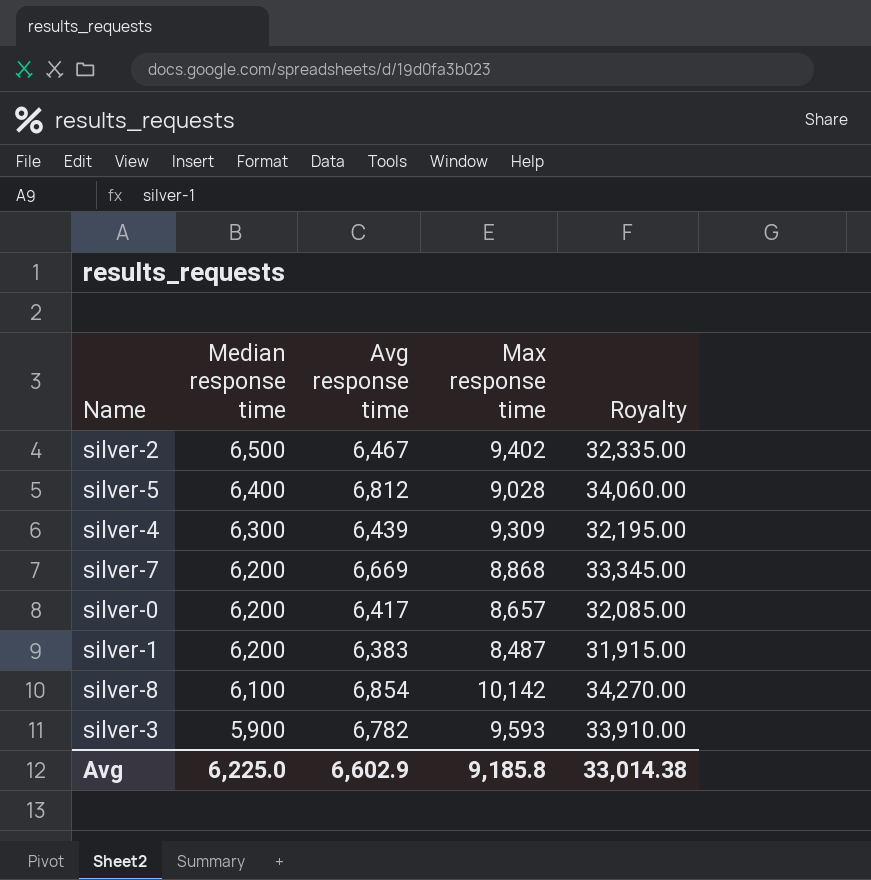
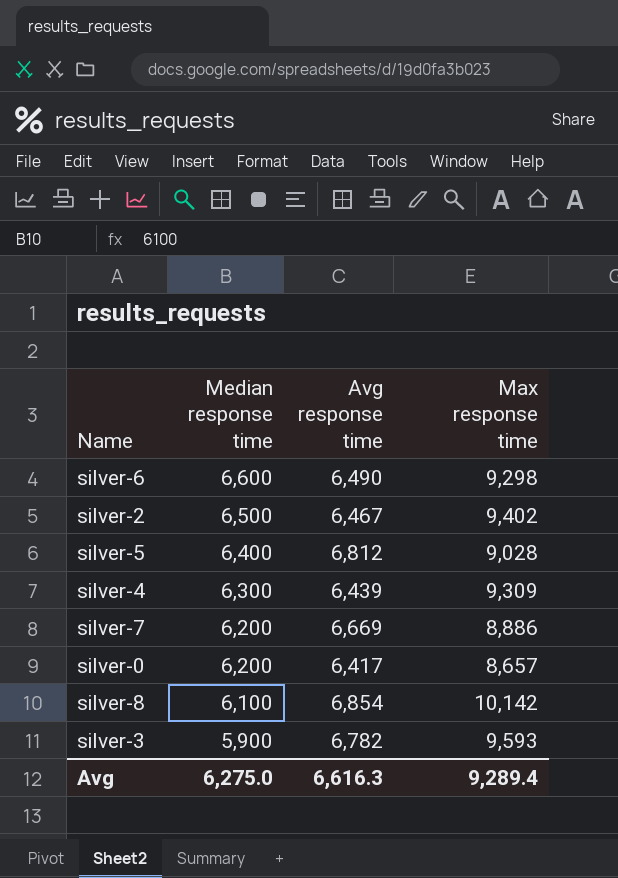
column Royalty | formula: [Avg response time] * 5 -> none
row silver-1: 6,200 | 6,383 | 8,487 | 31,915.00 -> none
row silver-6: none -> 6,600 | 6,490 | 9,298
silver-7 | Max response time: 8,868 -> 8,886
Avg | Median response time: 6,225.0 -> 6,275.0
Avg | Avg response time: 6,602.9 -> 6,616.3
Avg | Max response time: 9,185.8 -> 9,289.4

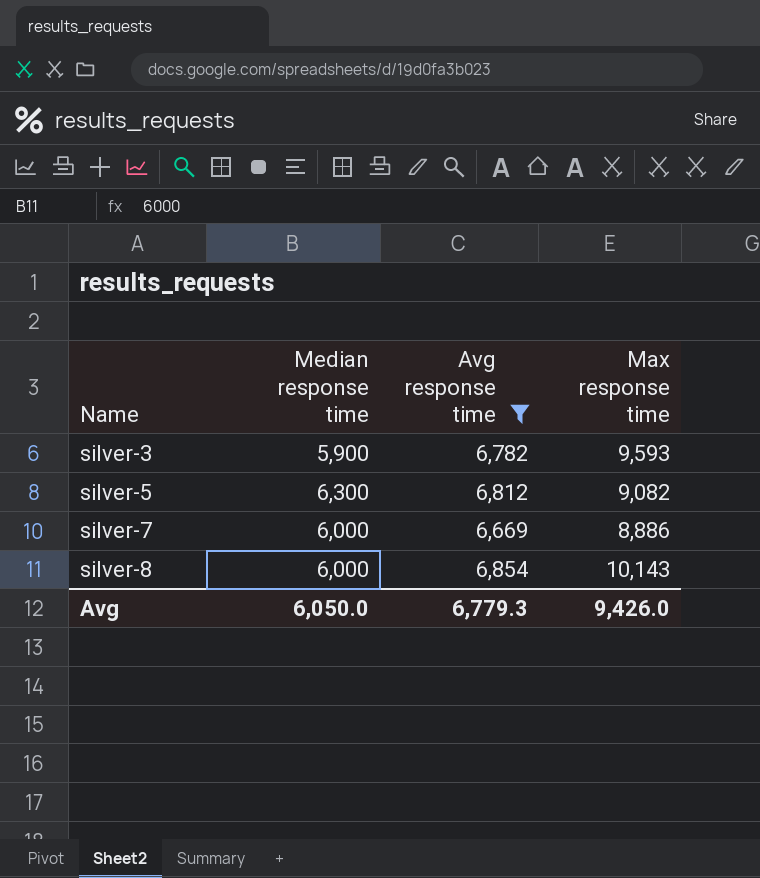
filter: none -> Avg response time >= 6,669
row order: Median response time descending -> Name ascending
silver-5 | Median response time: 6,400 -> 6,300
silver-5 | Max response time: 9,028 -> 9,082
silver-7 | Median response time: 6,200 -> 6,000
silver-8 | Median response time: 6,100 -> 6,000
silver-8 | Max response time: 10,142 -> 10,143
Avg | Median response time: 6,275.0 -> 6,050.0
Avg | Avg response time: 6,616.3 -> 6,779.3
Avg | Max response time: 9,289.4 -> 9,426.0

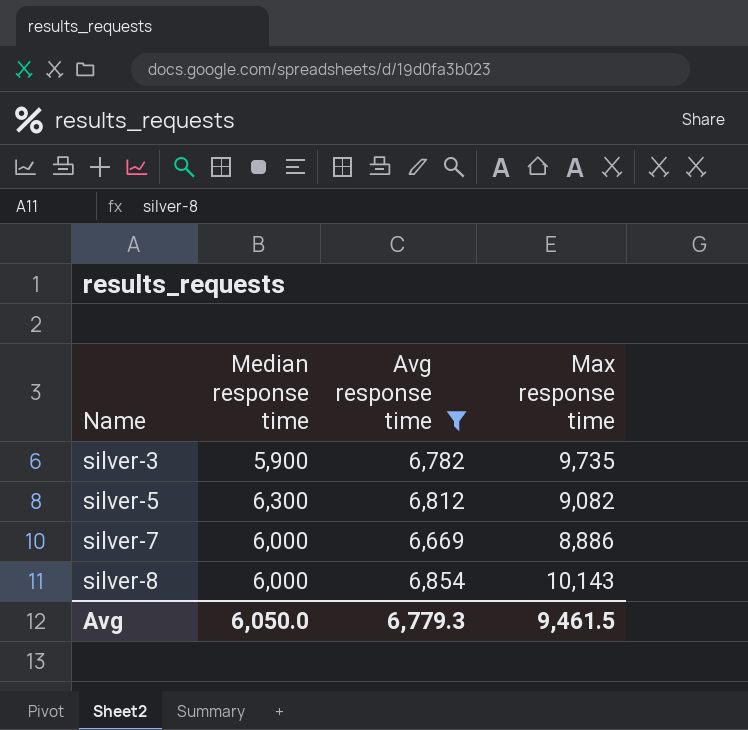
silver-3 | Max response time: 9,593 -> 9,735
Avg | Max response time: 9,426.0 -> 9,461.5

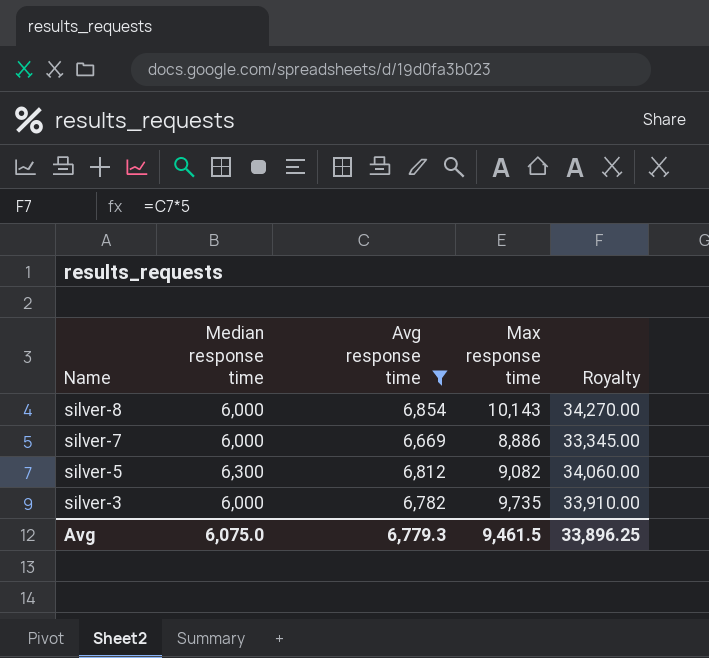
row order: Name ascending -> Name descending
column Royalty | formula: none -> [Avg response time] * 5
silver-3 | Median response time: 5,900 -> 6,000
Avg | Median response time: 6,050.0 -> 6,075.0

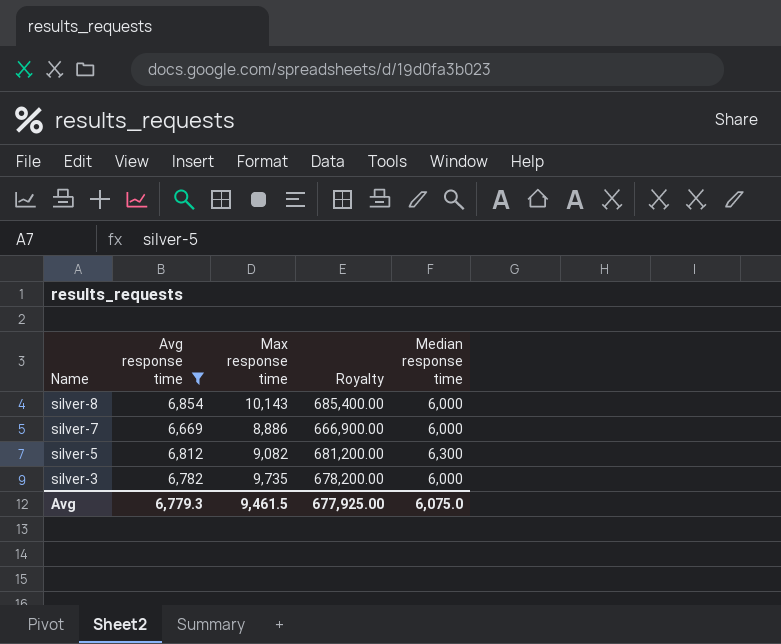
column Royalty | formula: [Avg response time] * 5 -> [Avg response time] * 100
column Median response time | position: 2 -> 5
Avg | Royalty: 33,896.25 -> 677,925.00

